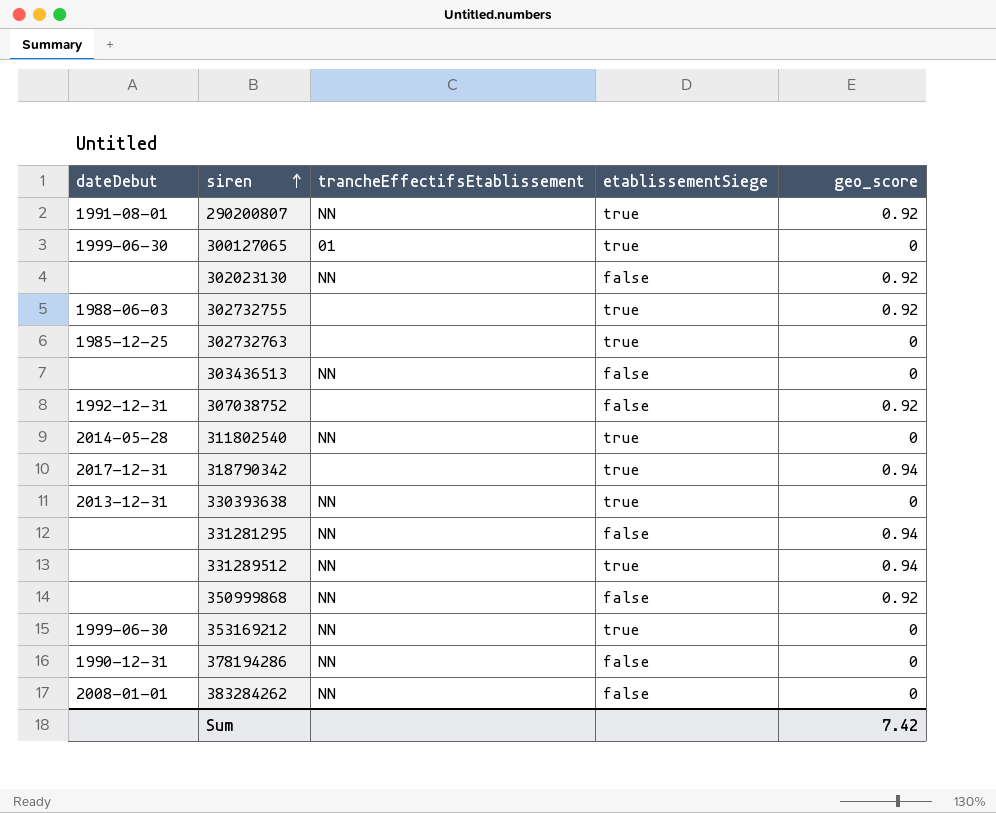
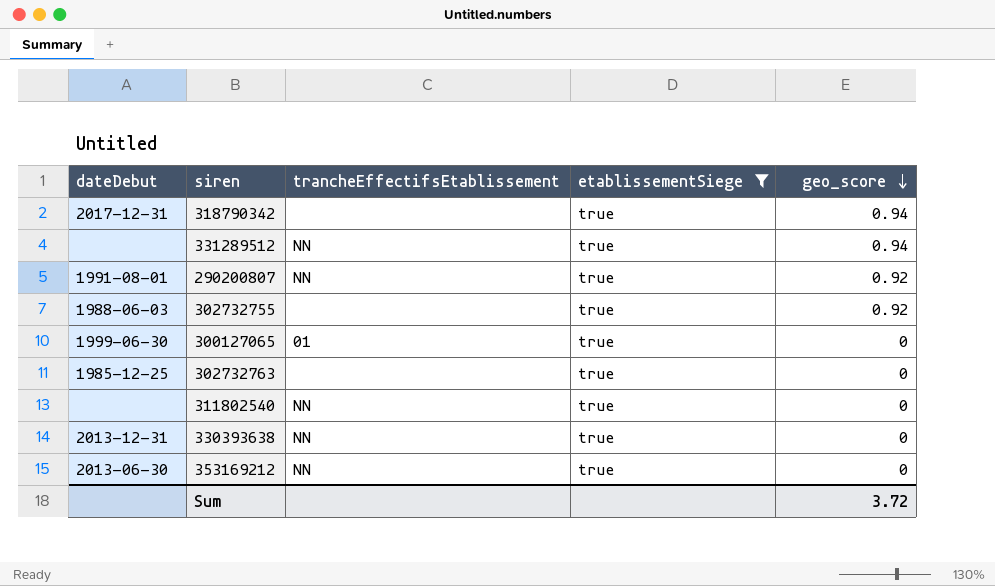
filter: none -> etablissementSiege = true
row order: siren ascending -> geo_score descending
311802540 | dateDebut: 2014-05-28 -> none
353169212 | dateDebut: 1999-06-30 -> 2013-06-30
Sum | geo_score: 7.42 -> 3.72

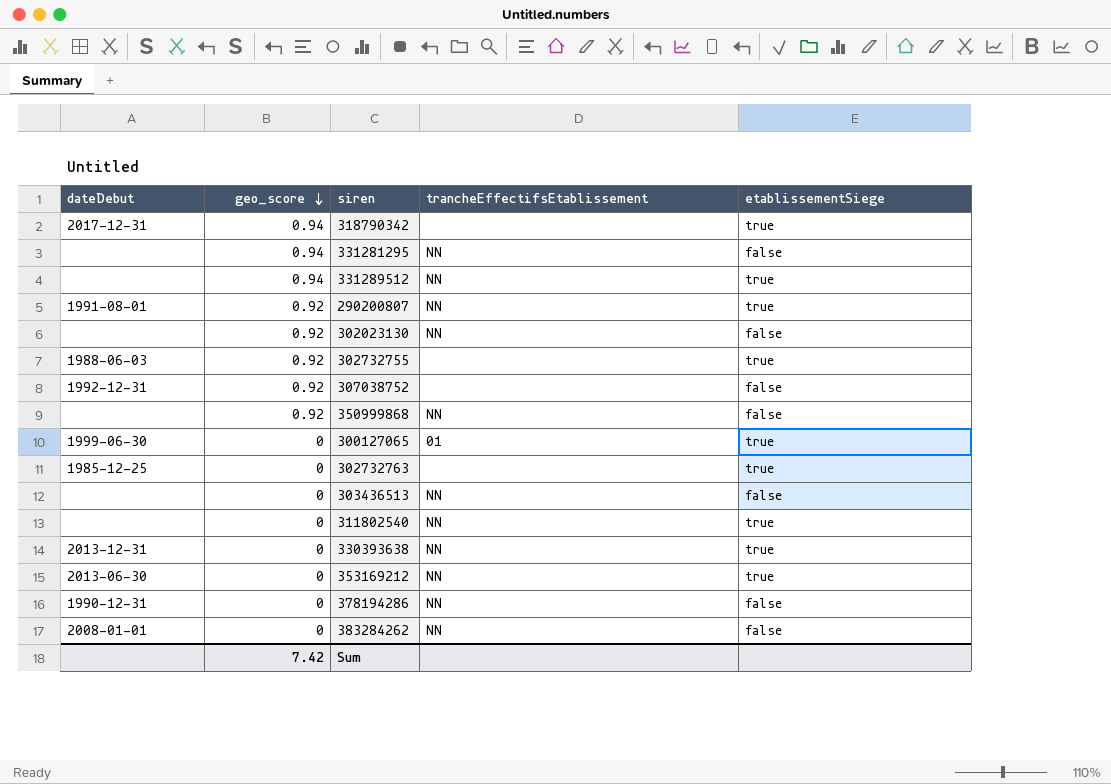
filter: etablissementSiege = true -> none
column geo_score | position: 5 -> 2
Sum | geo_score: 3.72 -> 7.42

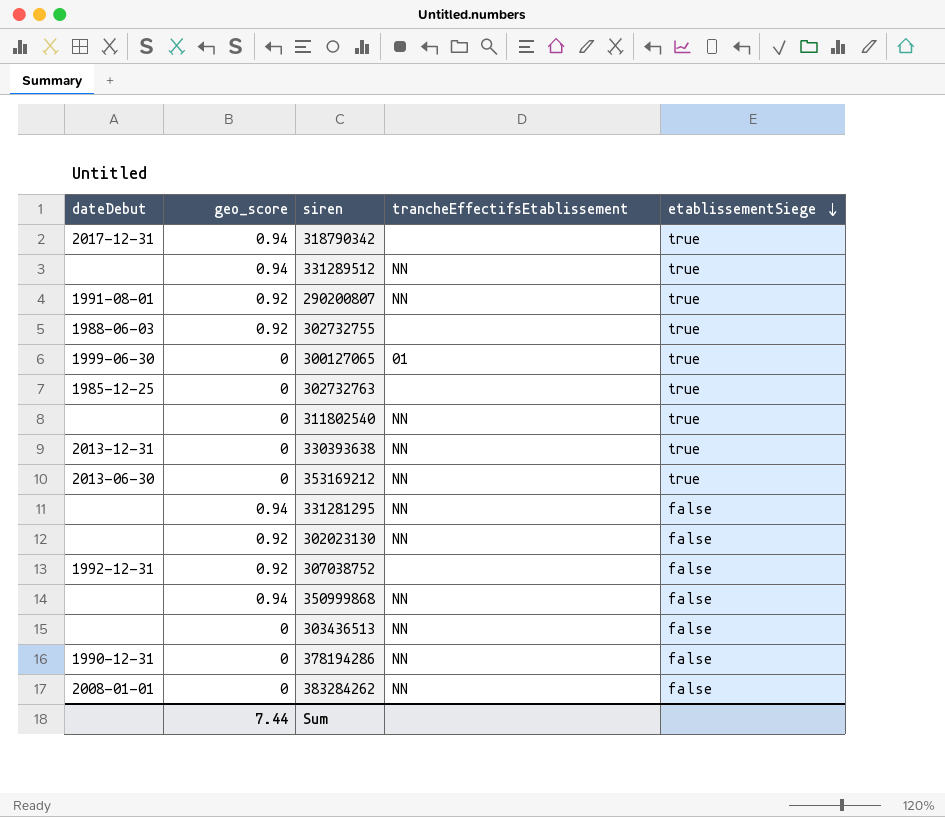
row order: geo_score descending -> etablissementSiege descending
350999868 | geo_score: 0.92 -> 0.94
Sum | geo_score: 7.42 -> 7.44

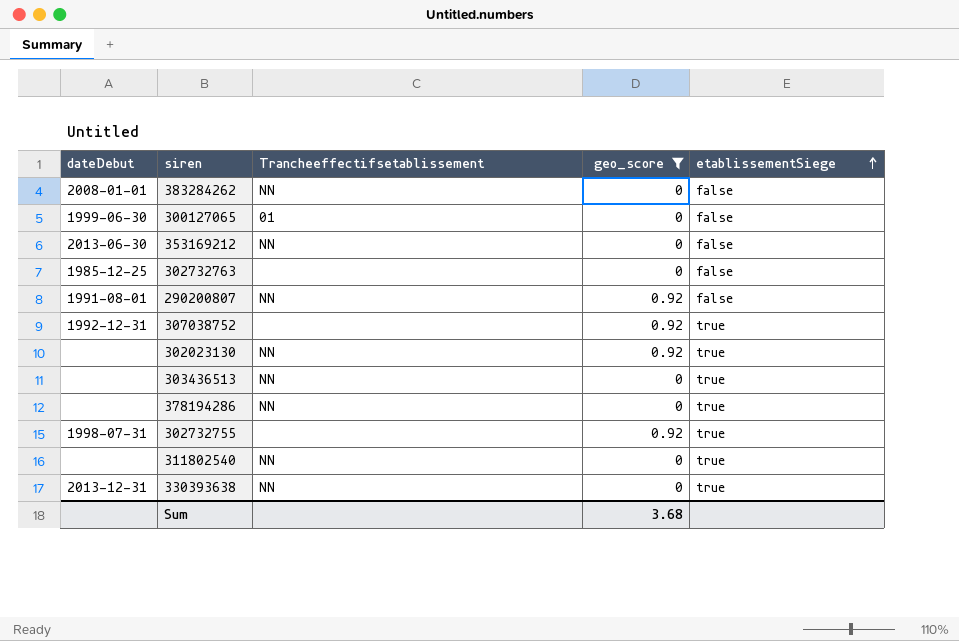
filter: none -> geo_score != 0.94
row order: etablissementSiege descending -> etablissementSiege ascending
column name: trancheEffectifsEtablissement -> Trancheeffectifsetablissement
column geo_score | position: 2 -> 4
300127065 | etablissementSiege: true -> false
353169212 | etablissementSiege: true -> false
302732763 | etablissementSiege: true -> false
290200807 | etablissementSiege: true -> false
307038752 | etablissementSiege: false -> true
302023130 | etablissementSiege: false -> true
303436513 | etablissementSiege: false -> true
378194286 | dateDebut: 1990-12-31 -> none
378194286 | etablissementSiege: false -> true
302732755 | dateDebut: 1988-06-03 -> 1998-07-31
Sum | geo_score: 7.44 -> 3.68

